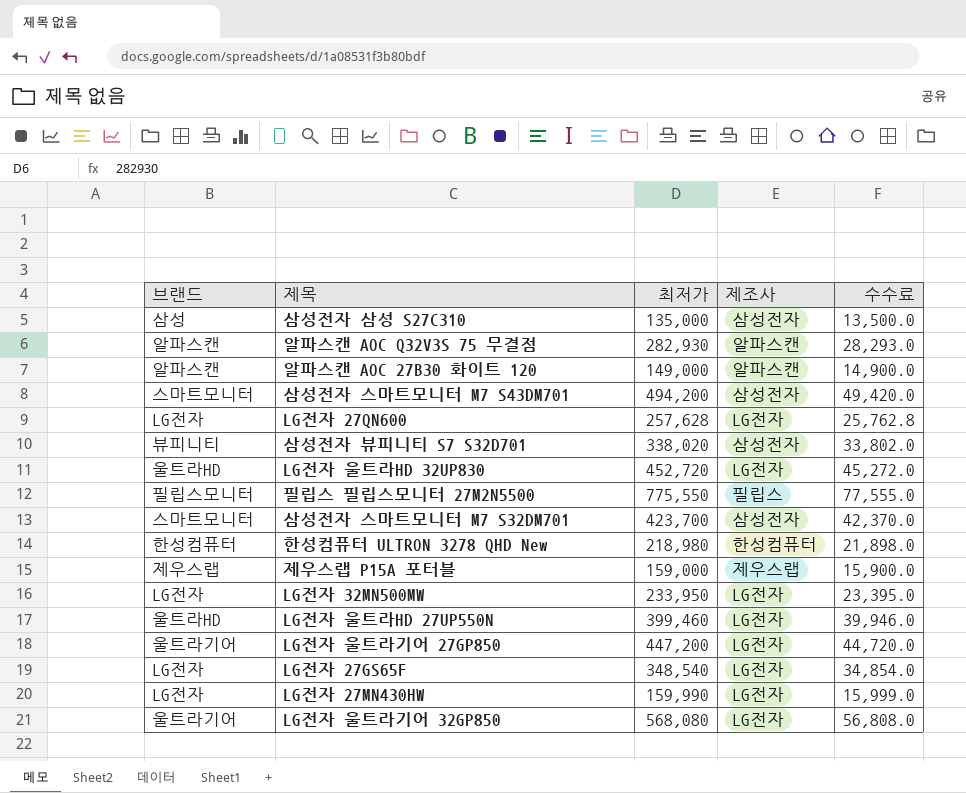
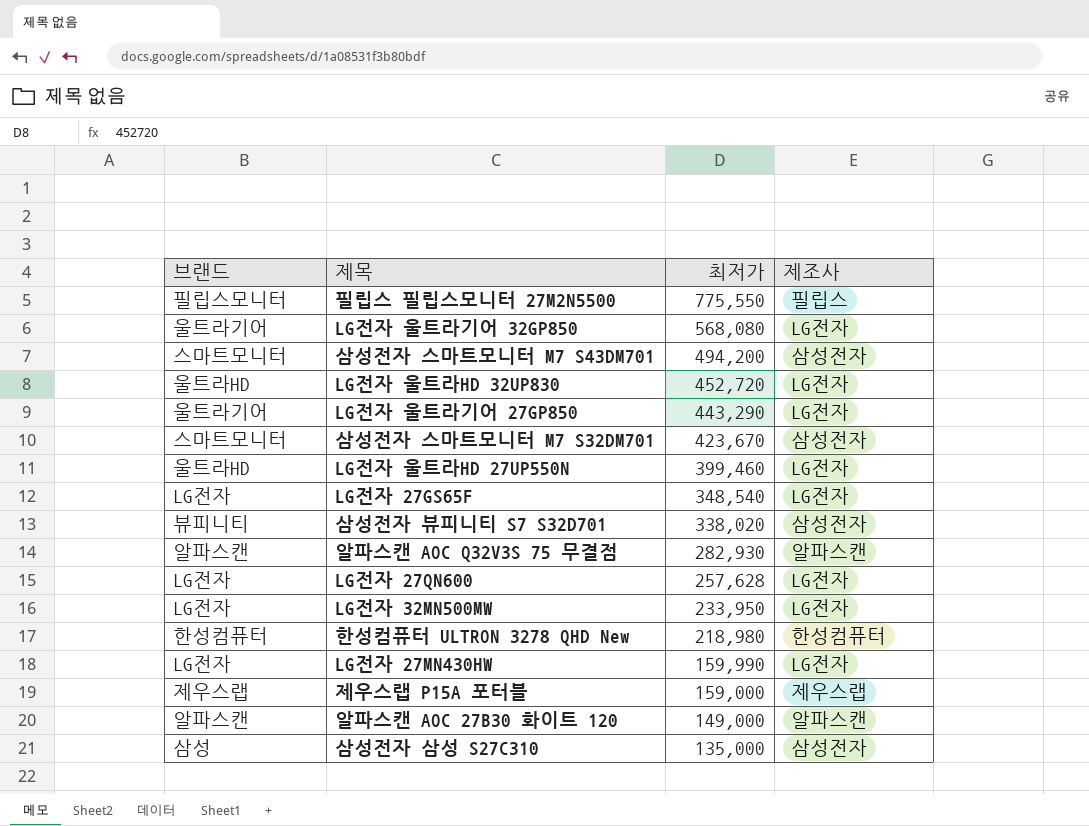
row order: none -> 최저가 descending
column 수수료 | formula: [최저가] * 0.1 -> none
LG전자 울트라기어 27GP850 | 최저가: 447,200 -> 443,290
삼성전자 스마트모니터 M7 S32DM701 | 최저가: 423,700 -> 423,670

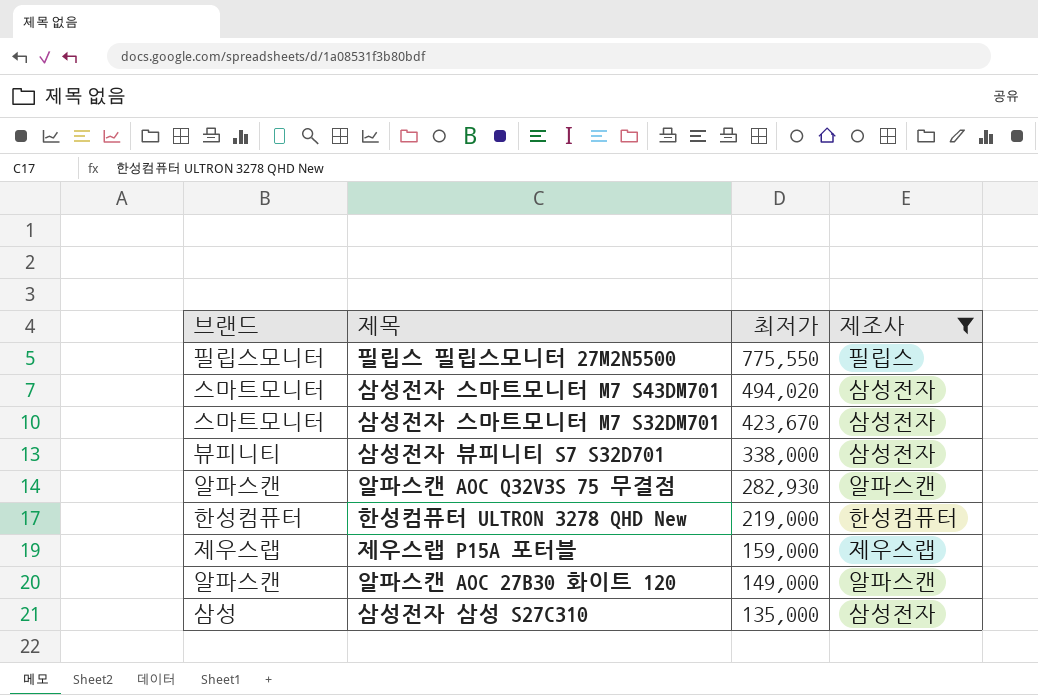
filter: none -> 제조사 != LG전자
삼성전자 스마트모니터 M7 S43DM701 | 최저가: 494,200 -> 494,020
삼성전자 뷰피니티 S7 S32D701 | 최저가: 338,020 -> 338,000
한성컴퓨터 ULTRON 3278 QHD New | 최저가: 218,980 -> 219,000

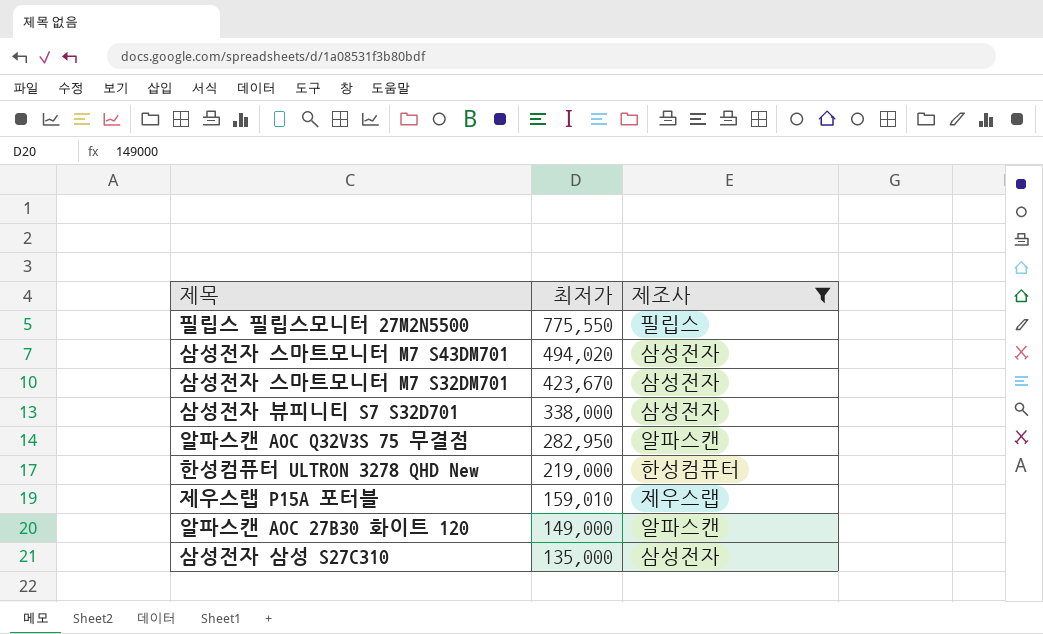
column 브랜드 | position: 1 -> none
알파스캔 AOC Q32V3S 75 무결점 | 최저가: 282,930 -> 282,950
제우스랩 P15A 포터블 | 최저가: 159,000 -> 159,010

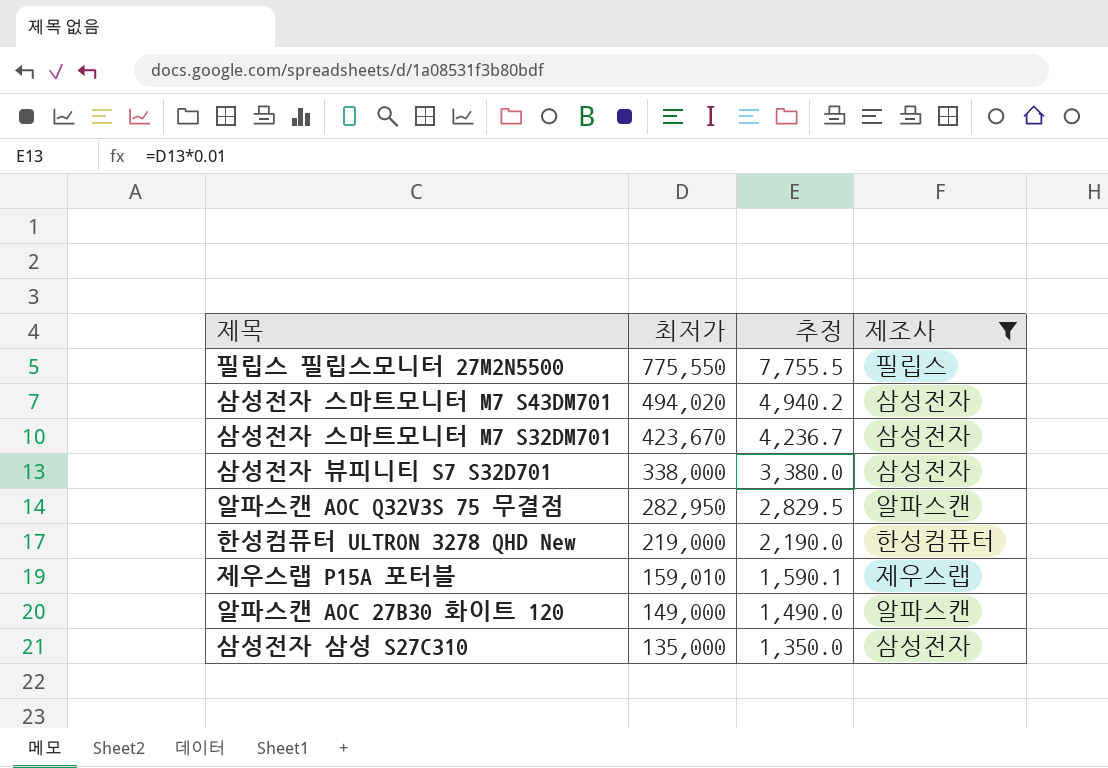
column 추정 | formula: none -> [최저가] * 0.01

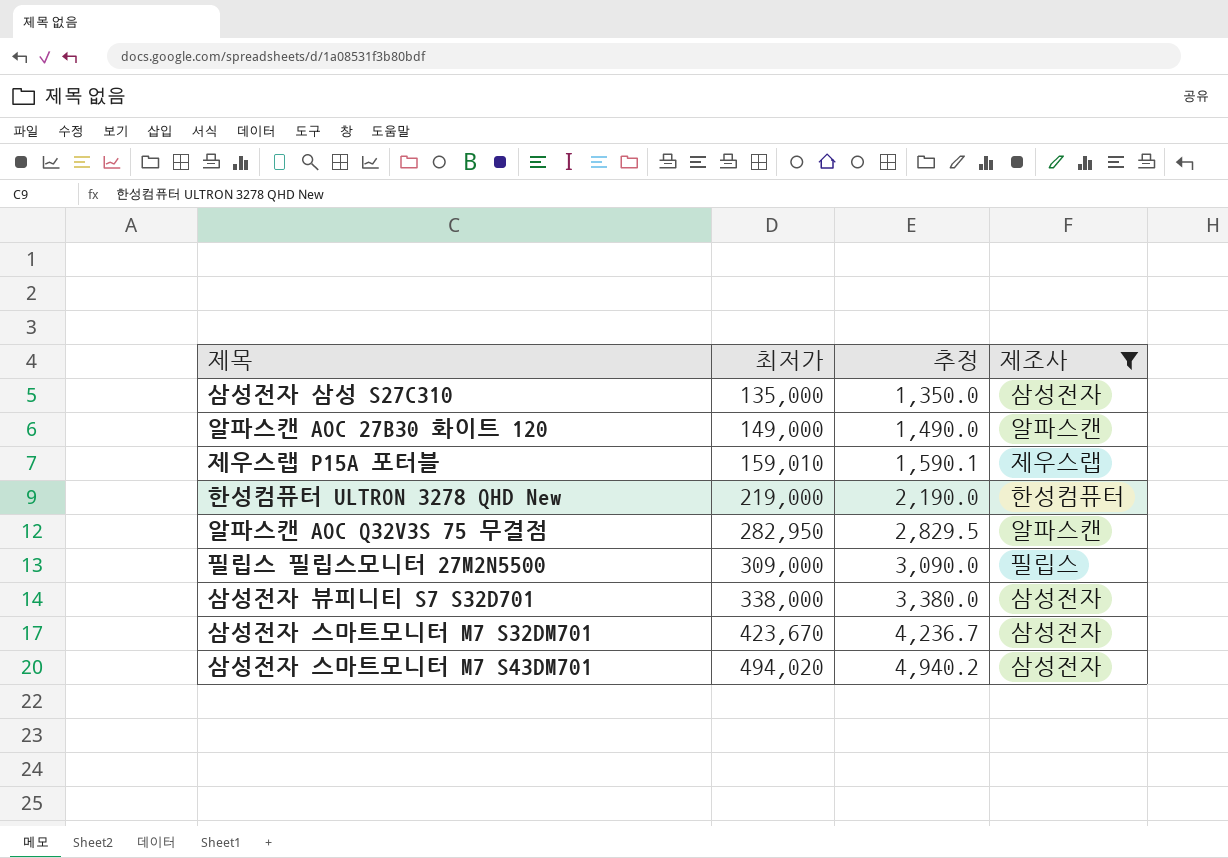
row order: 최저가 descending -> 최저가 ascending
필립스 필립스모니터 27M2N5500 | 최저가: 775,550 -> 309,000
필립스 필립스모니터 27M2N5500 | 추정: 7,755.5 -> 3,090.0

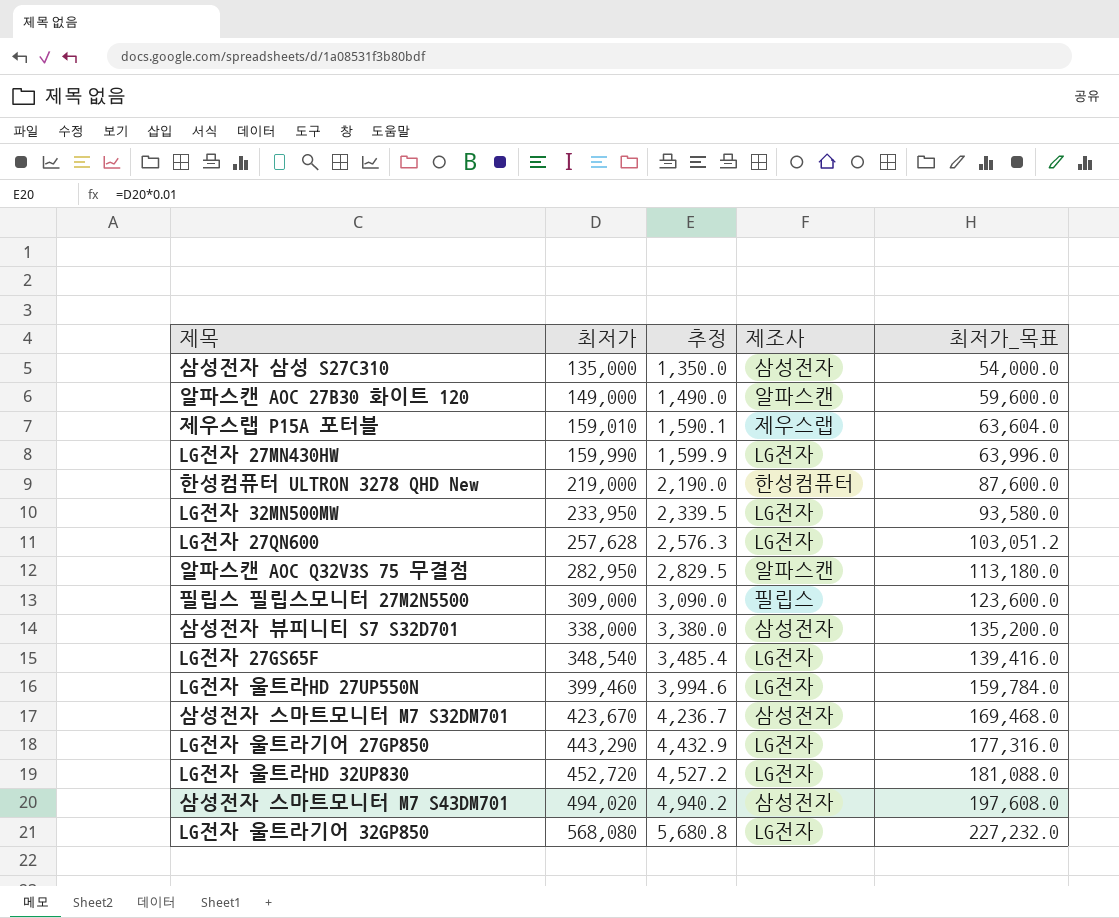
filter: 제조사 != LG전자 -> none
column 최저가_목표 | formula: none -> [최저가] * 0.4

